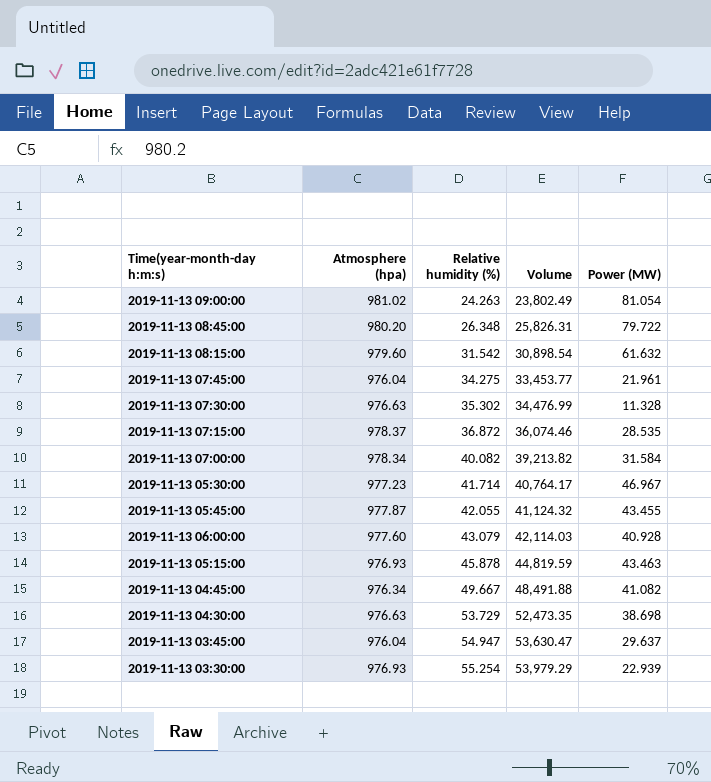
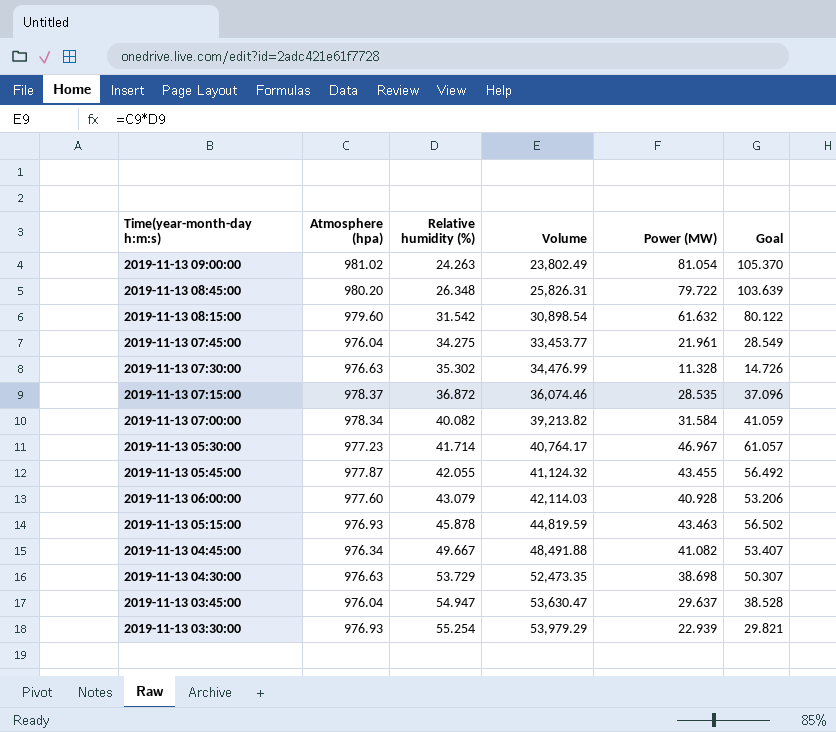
column Goal | formula: none -> [Power (MW)] * 1.3

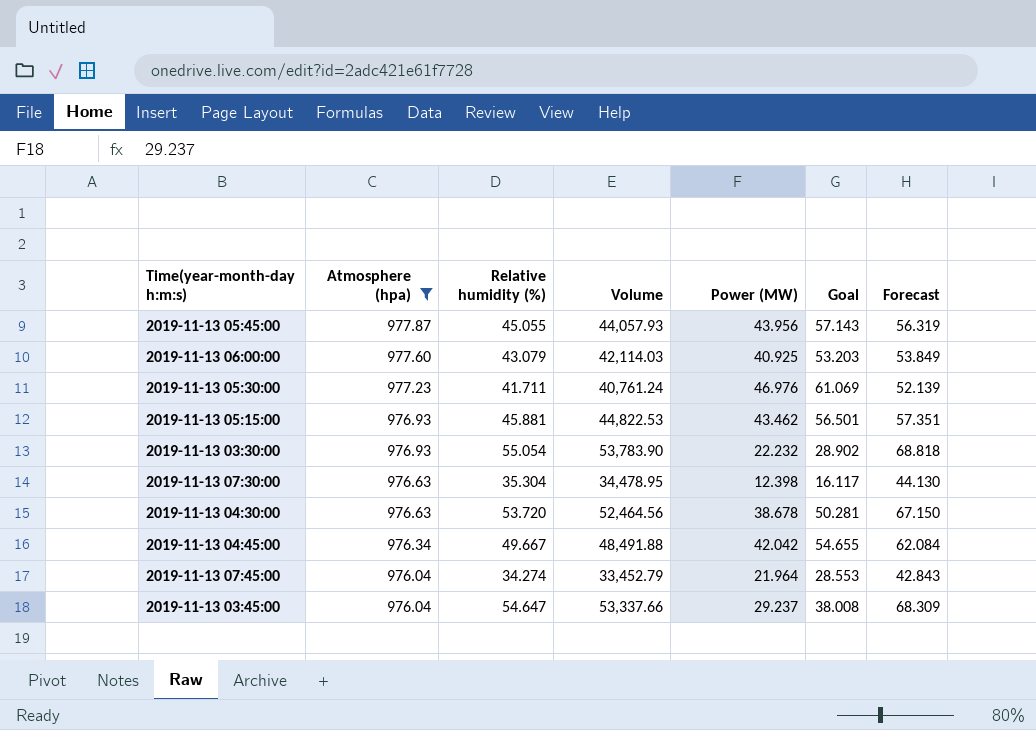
filter: none -> Atmosphere (hpa) <= 977.87
row order: Relative humidity (%) ascending -> Atmosphere (hpa) descending
column Forecast | formula: none -> [Relative humidity (%)] * 1.25
2019-11-13 05:45:00 | Relative humidity (%): 42.055 -> 45.055
2019-11-13 05:45:00 | Volume: 41,124.32 -> 44,057.93
2019-11-13 05:45:00 | Power (MW): 43.455 -> 43.956
2019-11-13 05:45:00 | Goal: 56.492 -> 57.143
2019-11-13 06:00:00 | Power (MW): 40.928 -> 40.925
2019-11-13 06:00:00 | Goal: 53.206 -> 53.203
2019-11-13 05:30:00 | Relative humidity (%): 41.714 -> 41.711
2019-11-13 05:30:00 | Volume: 40,764.17 -> 40,761.24
2019-11-13 05:30:00 | Power (MW): 46.967 -> 46.976
2019-11-13 05:30:00 | Goal: 61.057 -> 61.069
2019-11-13 05:15:00 | Relative humidity (%): 45.878 -> 45.881
2019-11-13 05:15:00 | Volume: 44,819.59 -> 44,822.53
2019-11-13 05:15:00 | Power (MW): 43.463 -> 43.462
2019-11-13 05:15:00 | Goal: 56.502 -> 56.501
2019-11-13 03:30:00 | Relative humidity (%): 55.254 -> 55.054
2019-11-13 03:30:00 | Volume: 53,979.29 -> 53,783.90
2019-11-13 03:30:00 | Power (MW): 22.939 -> 22.232
2019-11-13 03:30:00 | Goal: 29.821 -> 28.902
2019-11-13 07:30:00 | Relative humidity (%): 35.302 -> 35.304
2019-11-13 07:30:00 | Volume: 34,476.99 -> 34,478.95
2019-11-13 07:30:00 | Power (MW): 11.328 -> 12.398
2019-11-13 07:30:00 | Goal: 14.726 -> 16.117
2019-11-13 04:30:00 | Relative humidity (%): 53.729 -> 53.720
2019-11-13 04:30:00 | Volume: 52,473.35 -> 52,464.56
2019-11-13 04:30:00 | Power (MW): 38.698 -> 38.678
2019-11-13 04:30:00 | Goal: 50.307 -> 50.281
2019-11-13 04:45:00 | Power (MW): 41.082 -> 42.042
2019-11-13 04:45:00 | Goal: 53.407 -> 54.655
2019-11-13 07:45:00 | Relative humidity (%): 34.275 -> 34.274
2019-11-13 07:45:00 | Volume: 33,453.77 -> 33,452.79
2019-11-13 07:45:00 | Power (MW): 21.961 -> 21.964
2019-11-13 07:45:00 | Goal: 28.549 -> 28.553
2019-11-13 03:45:00 | Relative humidity (%): 54.947 -> 54.647
2019-11-13 03:45:00 | Volume: 53,630.47 -> 53,337.66
2019-11-13 03:45:00 | Power (MW): 29.637 -> 29.237
2019-11-13 03:45:00 | Goal: 38.528 -> 38.008

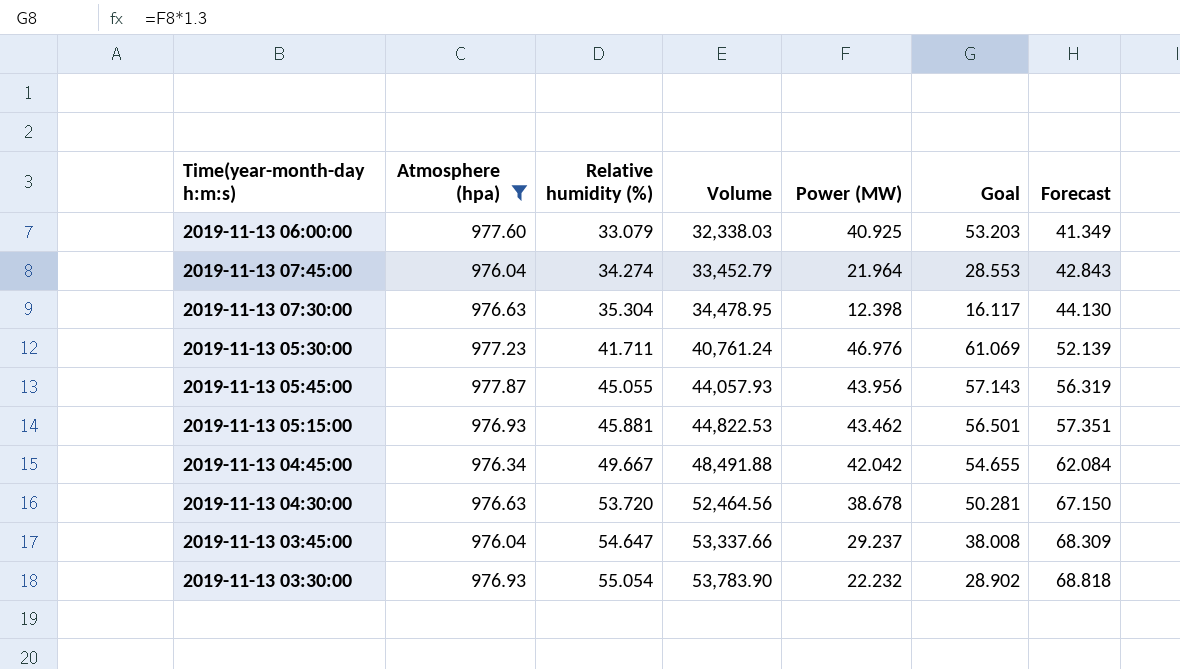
row order: Atmosphere (hpa) descending -> Relative humidity (%) ascending
2019-11-13 06:00:00 | Relative humidity (%): 43.079 -> 33.079
2019-11-13 06:00:00 | Volume: 42,114.03 -> 32,338.03
2019-11-13 06:00:00 | Forecast: 53.849 -> 41.349

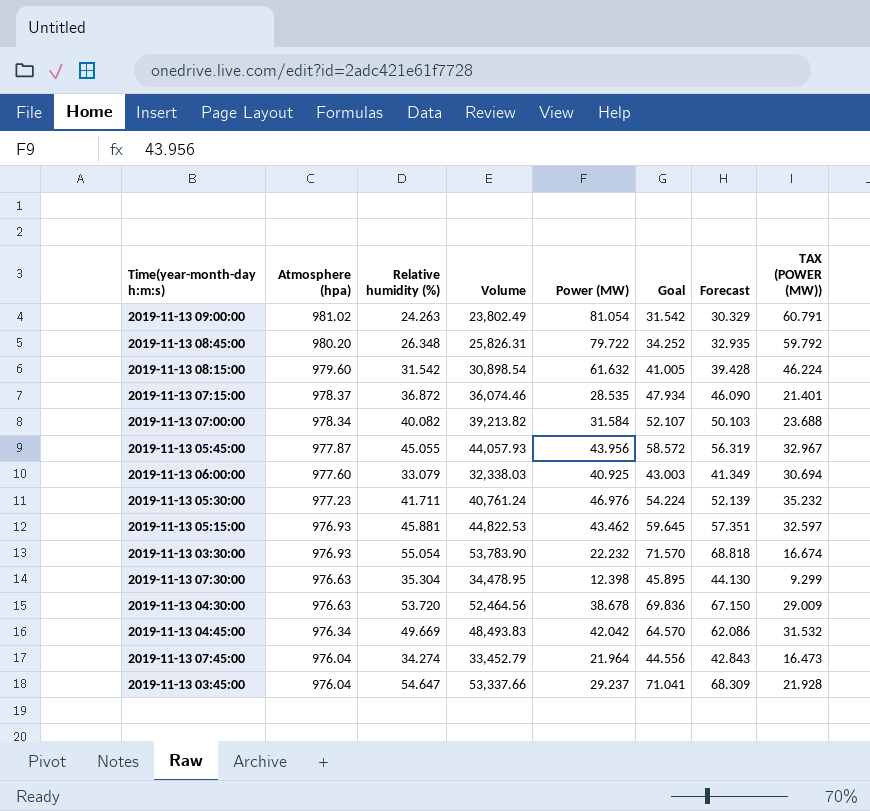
filter: Atmosphere (hpa) <= 977.87 -> none
row order: Relative humidity (%) ascending -> Atmosphere (hpa) descending
column Goal | formula: [Power (MW)] * 1.3 -> [Relative humidity (%)] * 1.3
column TAX (POWER (MW)) | formula: none -> [Power (MW)] * 0.75
2019-11-13 04:45:00 | Relative humidity (%): 49.667 -> 49.669
2019-11-13 04:45:00 | Volume: 48,491.88 -> 48,493.83
2019-11-13 04:45:00 | Forecast: 62.084 -> 62.086

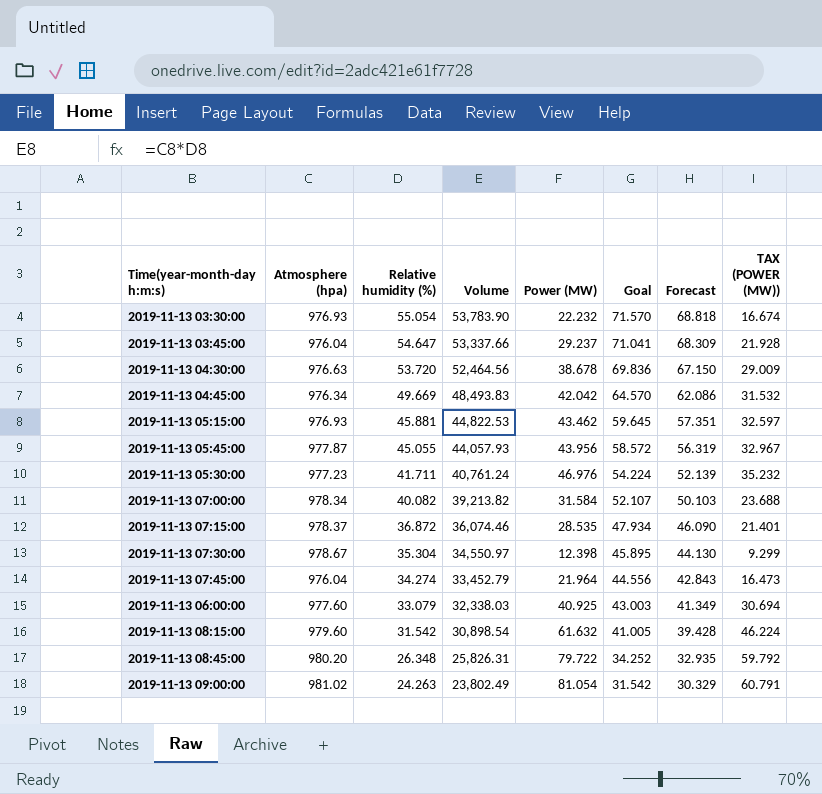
row order: Atmosphere (hpa) descending -> Relative humidity (%) descending
2019-11-13 07:30:00 | Atmosphere (hpa): 976.63 -> 978.67
2019-11-13 07:30:00 | Volume: 34,478.95 -> 34,550.97

